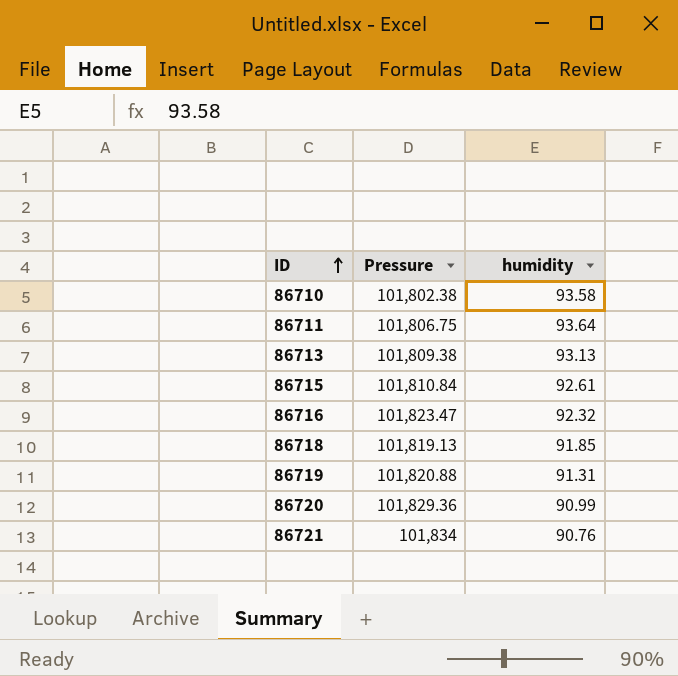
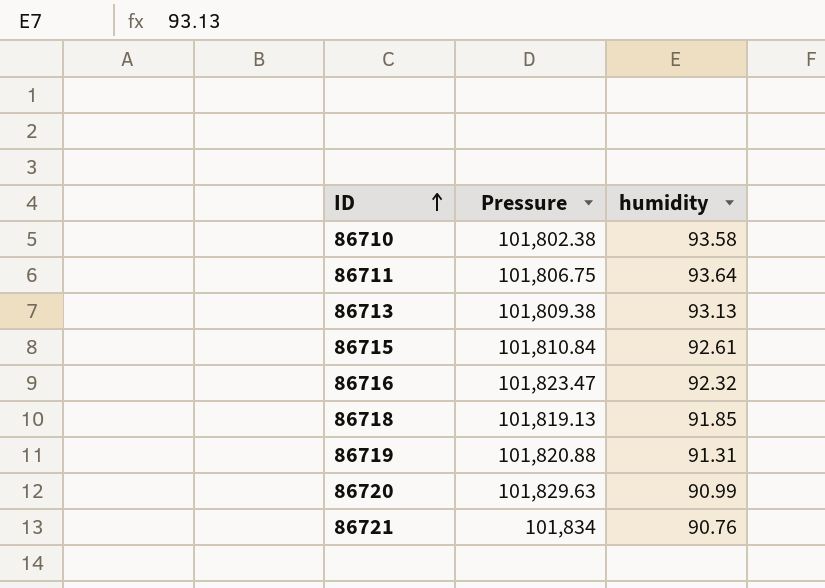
86720 | Pressure: 101,829.36 -> 101,829.63

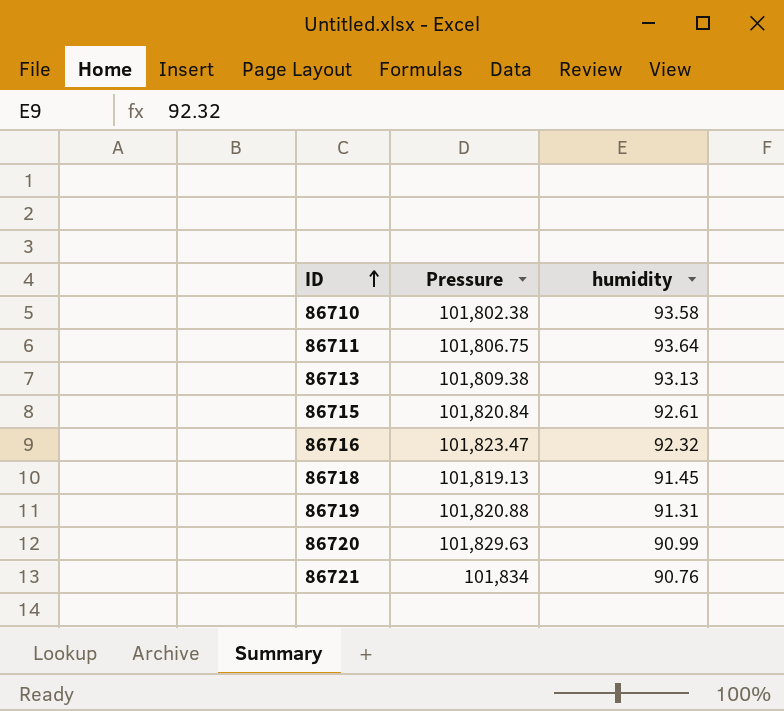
86715 | Pressure: 101,810.84 -> 101,820.84
86718 | humidity: 91.85 -> 91.45

